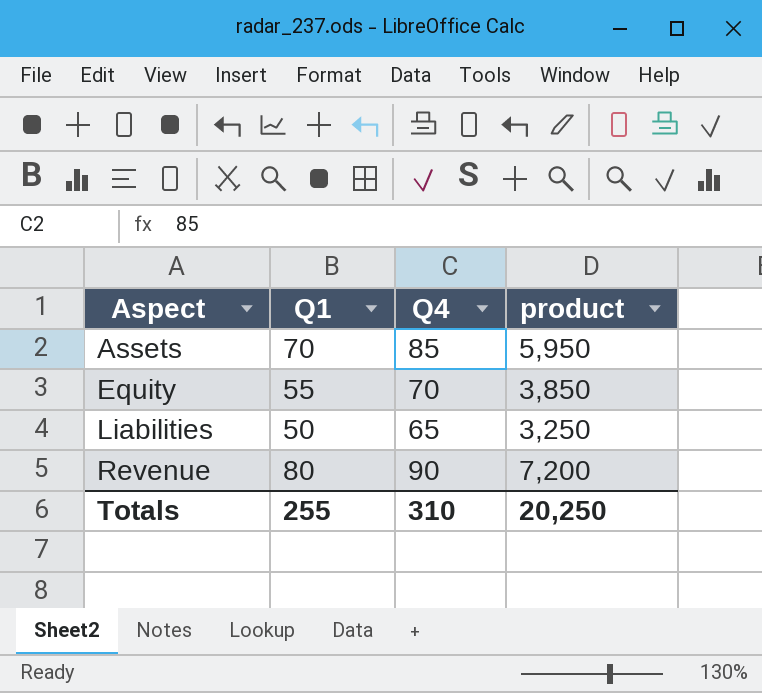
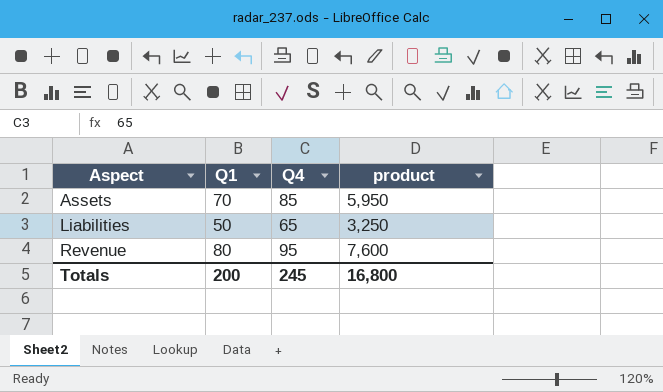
row Equity: 55 | 70 | 3,850 -> none
Revenue | Q4: 90 -> 95
Revenue | product: 7,200 -> 7,600
Totals | Q1: 255 -> 200
Totals | Q4: 310 -> 245
Totals | product: 20,250 -> 16,800

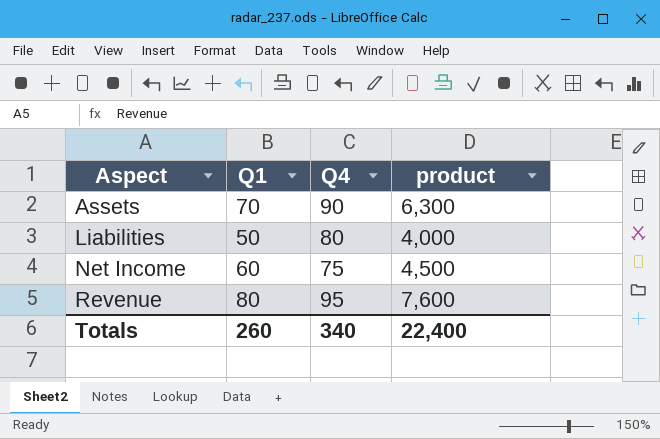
Assets | Q4: 85 -> 90
Assets | product: 5,950 -> 6,300
Liabilities | Q4: 65 -> 80
Liabilities | product: 3,250 -> 4,000
row Net Income: none -> 60 | 75 | 4,500
Totals | Q1: 200 -> 260
Totals | Q4: 245 -> 340
Totals | product: 16,800 -> 22,400

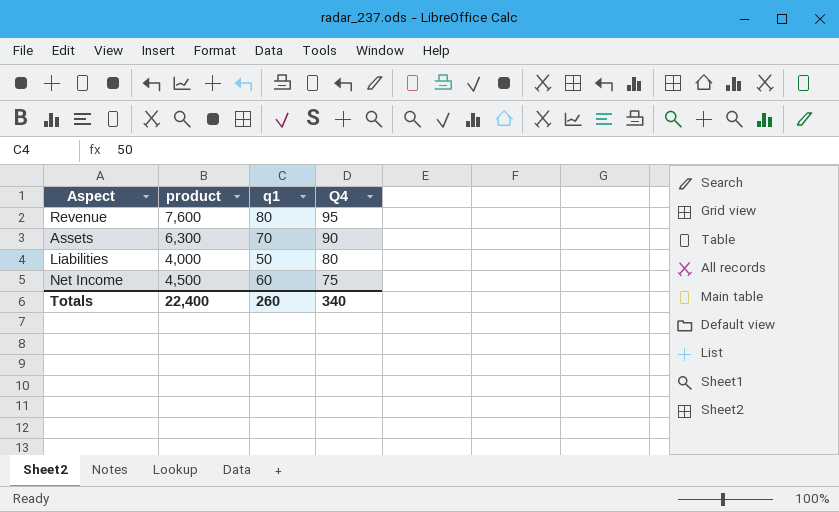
row order: Aspect ascending -> Q4 descending
column product | position: 4 -> 2
column name: Q1 -> q1

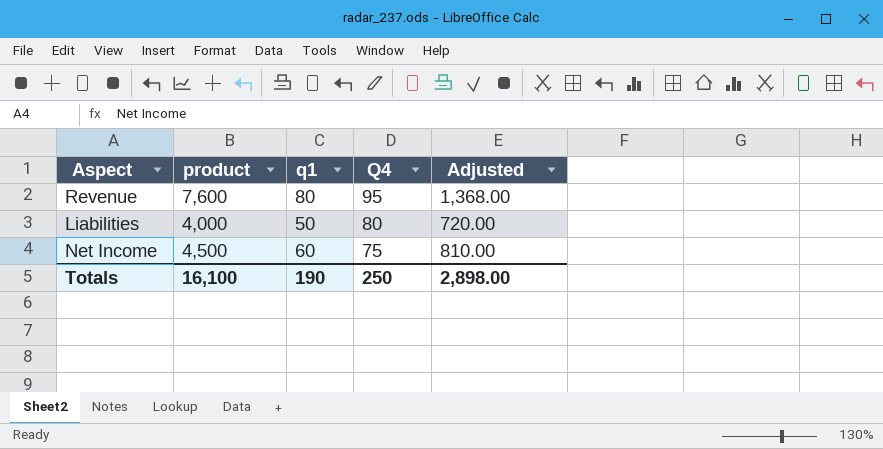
column Adjusted | formula: none -> [product] * 0.18
row Assets: 6,300 | 70 | 90 -> none
Totals | product: 22,400 -> 16,100
Totals | q1: 260 -> 190
Totals | Q4: 340 -> 250

